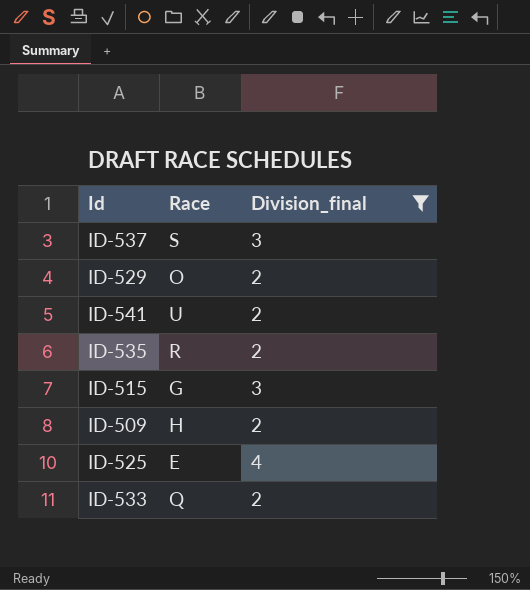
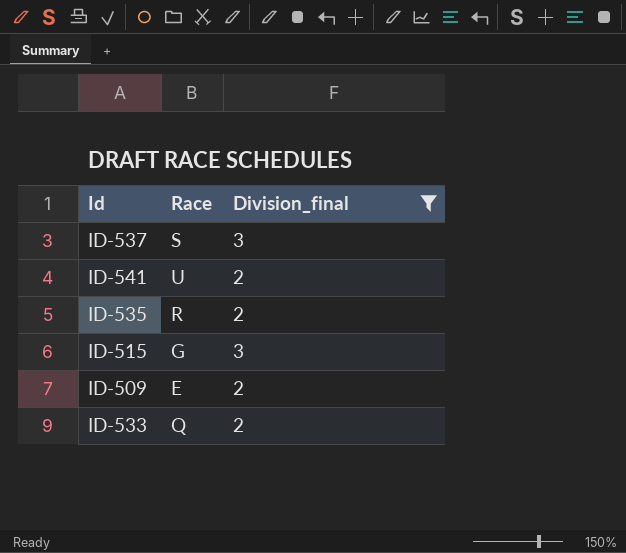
row ID-529: O | 2 -> none
row ID-525: E | 4 -> none
ID-509 | Race: H -> E

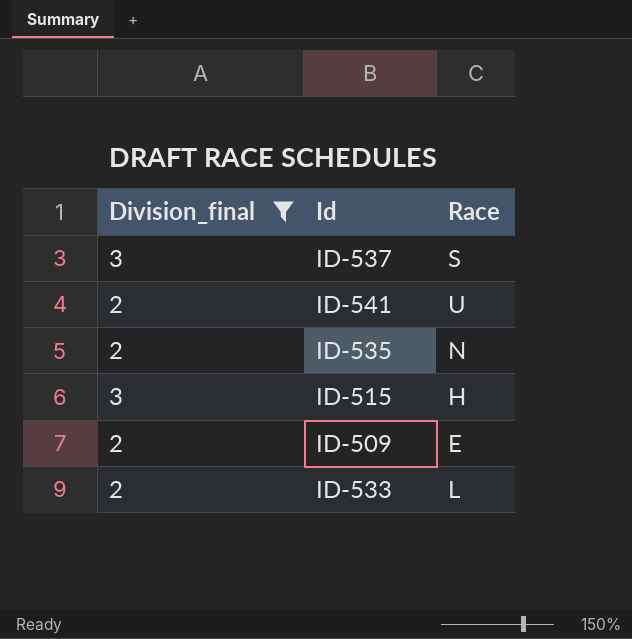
column Division_final | position: 3 -> 1
ID-535 | Race: R -> N
ID-515 | Race: G -> H
ID-533 | Race: Q -> L

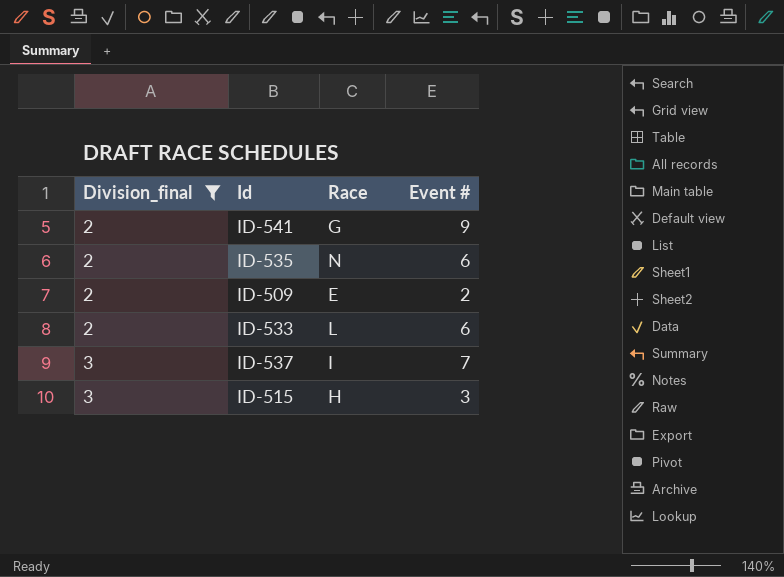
row order: none -> Division_final ascending
column Event # | position: none -> 4
ID-541 | Race: U -> G
ID-537 | Race: S -> I

